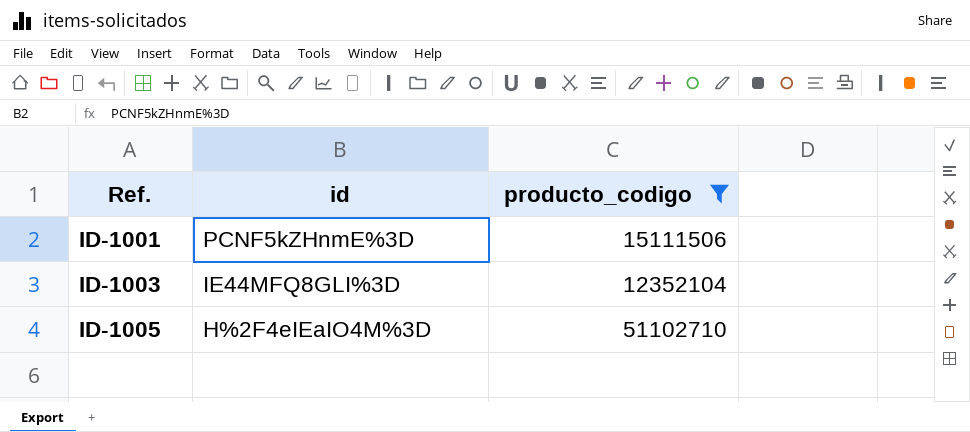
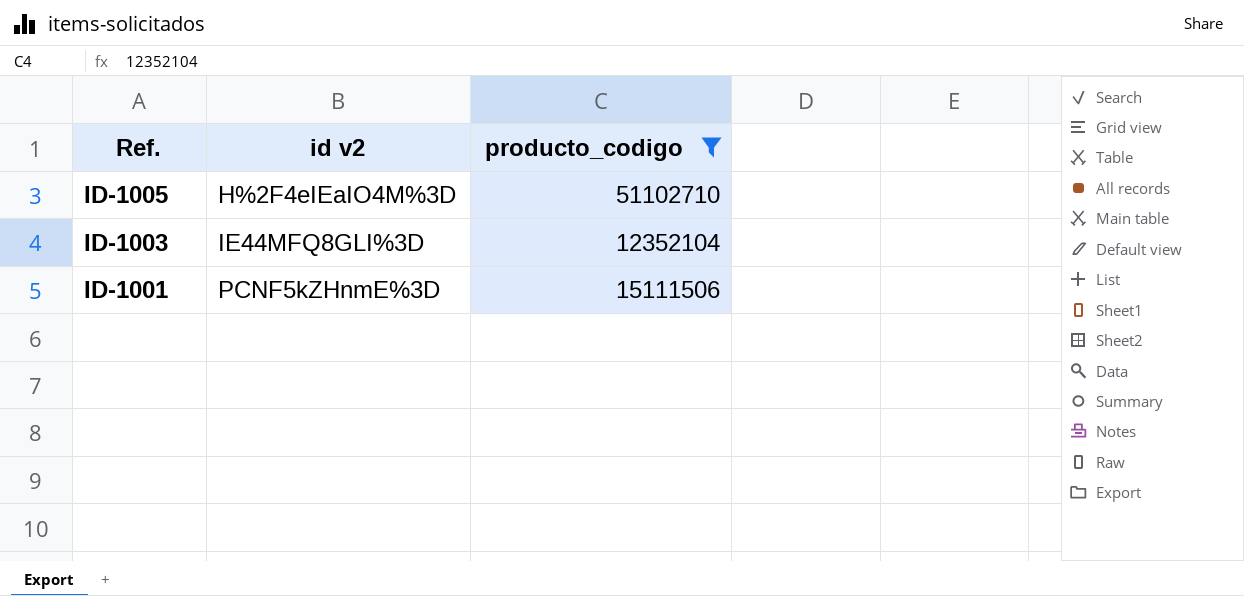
row order: Ref. ascending -> Ref. descending
column name: id -> id v2

